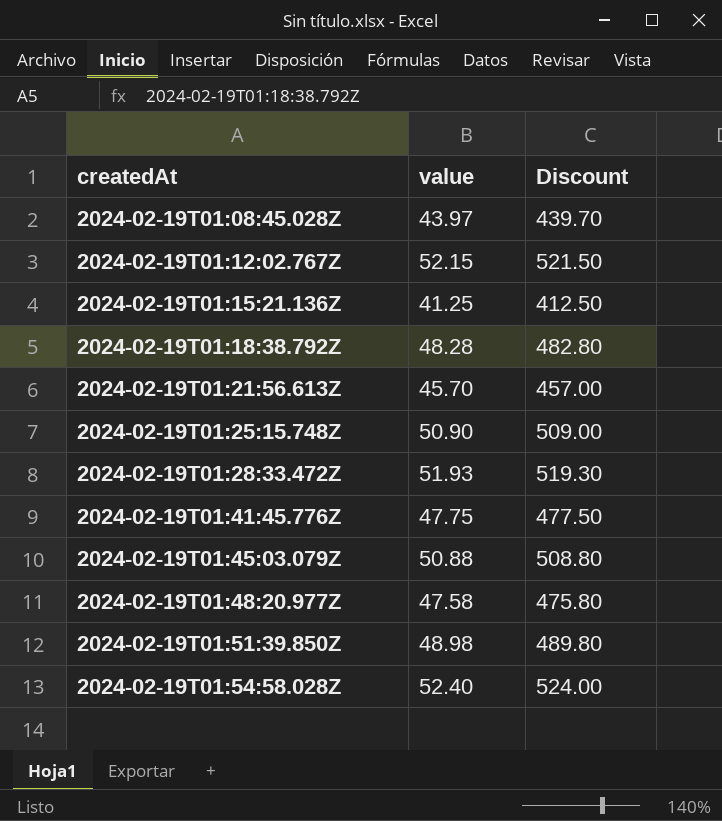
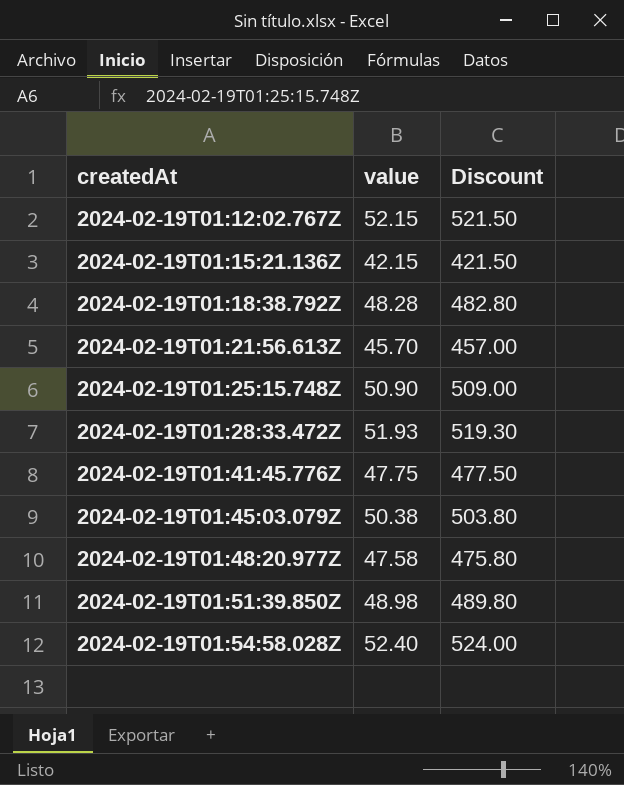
row 2024-02-19T01:08:45.028Z: 43.97 | 439.70 -> none
2024-02-19T01:15:21.136Z | value: 41.25 -> 42.15
2024-02-19T01:15:21.136Z | Discount: 412.50 -> 421.50
2024-02-19T01:45:03.079Z | value: 50.88 -> 50.38
2024-02-19T01:45:03.079Z | Discount: 508.80 -> 503.80

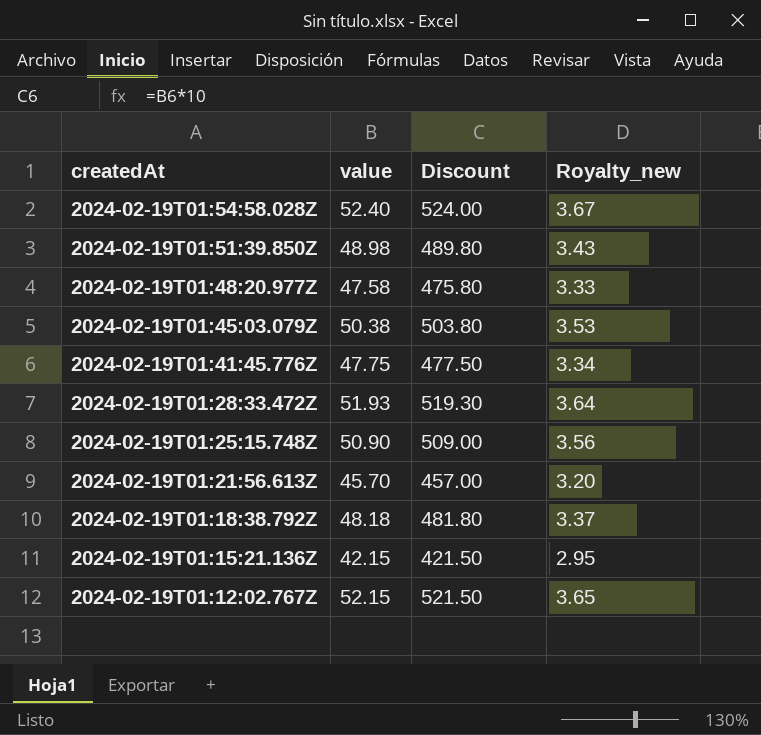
row order: createdAt ascending -> createdAt descending
column Royalty_new | formula: none -> [value] * 0.07
2024-02-19T01:18:38.792Z | value: 48.28 -> 48.18
2024-02-19T01:18:38.792Z | Discount: 482.80 -> 481.80

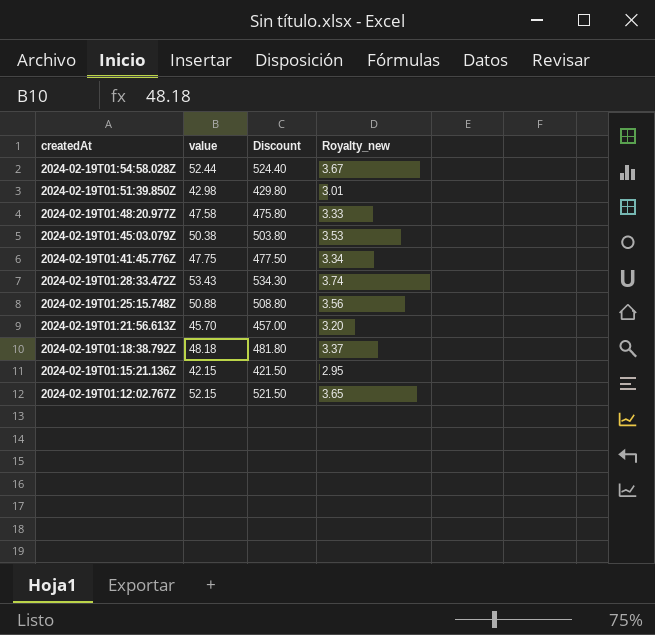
2024-02-19T01:54:58.028Z | value: 52.40 -> 52.44
2024-02-19T01:54:58.028Z | Discount: 524.00 -> 524.40
2024-02-19T01:51:39.850Z | value: 48.98 -> 42.98
2024-02-19T01:51:39.850Z | Discount: 489.80 -> 429.80
2024-02-19T01:51:39.850Z | Royalty_new: 3.43 -> 3.01
2024-02-19T01:28:33.472Z | value: 51.93 -> 53.43
2024-02-19T01:28:33.472Z | Discount: 519.30 -> 534.30
2024-02-19T01:28:33.472Z | Royalty_new: 3.64 -> 3.74
2024-02-19T01:25:15.748Z | value: 50.90 -> 50.88
2024-02-19T01:25:15.748Z | Discount: 509.00 -> 508.80

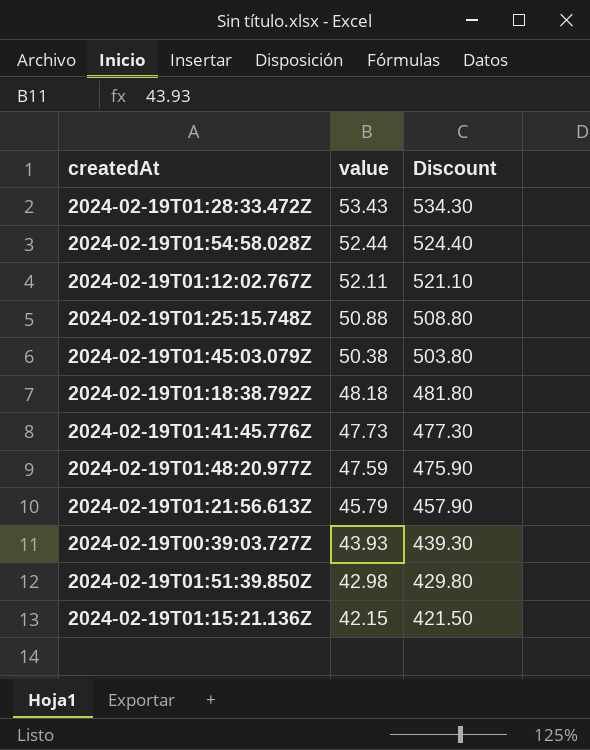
row order: createdAt descending -> value descending
column Royalty_new | formula: [value] * 0.07 -> none
2024-02-19T01:12:02.767Z | value: 52.15 -> 52.11
2024-02-19T01:12:02.767Z | Discount: 521.50 -> 521.10
2024-02-19T01:41:45.776Z | value: 47.75 -> 47.73
2024-02-19T01:41:45.776Z | Discount: 477.50 -> 477.30
2024-02-19T01:48:20.977Z | value: 47.58 -> 47.59
2024-02-19T01:48:20.977Z | Discount: 475.80 -> 475.90
2024-02-19T01:21:56.613Z | value: 45.70 -> 45.79
2024-02-19T01:21:56.613Z | Discount: 457.00 -> 457.90
row 2024-02-19T00:39:03.727Z: none -> 43.93 | 439.30

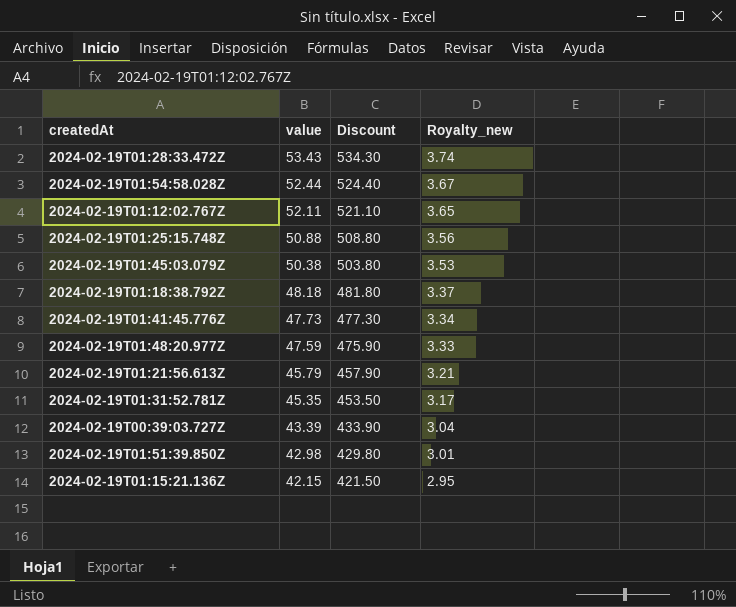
column Royalty_new | formula: none -> [value] * 0.07
row 2024-02-19T01:31:52.781Z: none -> 45.35 | 453.50 | 3.17
2024-02-19T00:39:03.727Z | value: 43.93 -> 43.39
2024-02-19T00:39:03.727Z | Discount: 439.30 -> 433.90

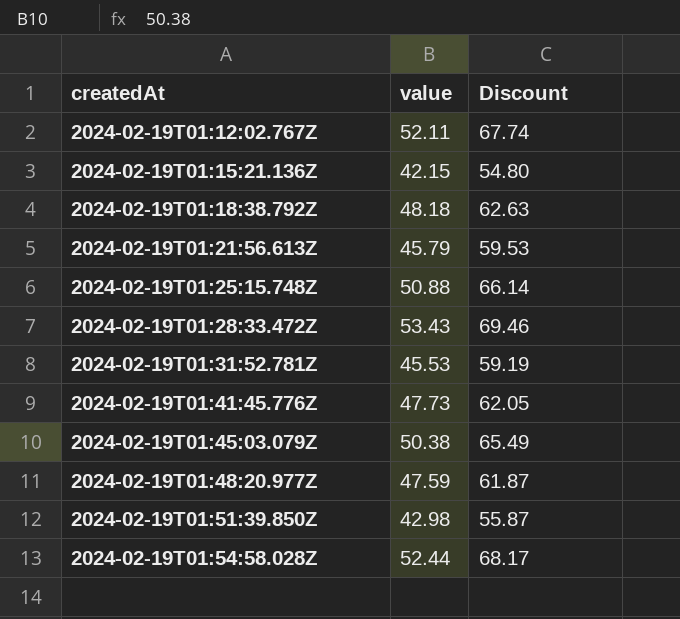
row order: value descending -> createdAt ascending
column Royalty_new | formula: [value] * 0.07 -> none
column Discount | formula: [value] * 10 -> [value] * 1.3
row 2024-02-19T00:39:03.727Z: 43.39 | 433.90 | 3.04 -> none
2024-02-19T01:31:52.781Z | value: 45.35 -> 45.53

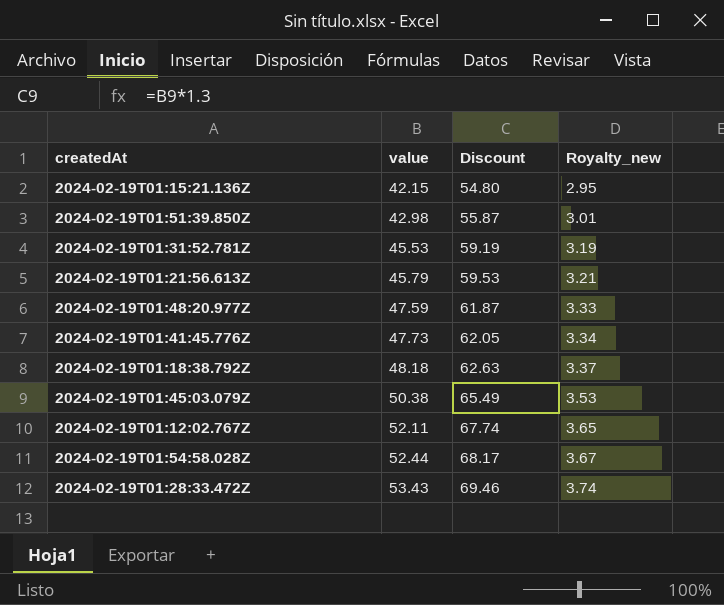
row order: createdAt ascending -> value ascending
column Royalty_new | formula: none -> [value] * 0.07
row 2024-02-19T01:25:15.748Z: 50.88 | 66.14 -> none

